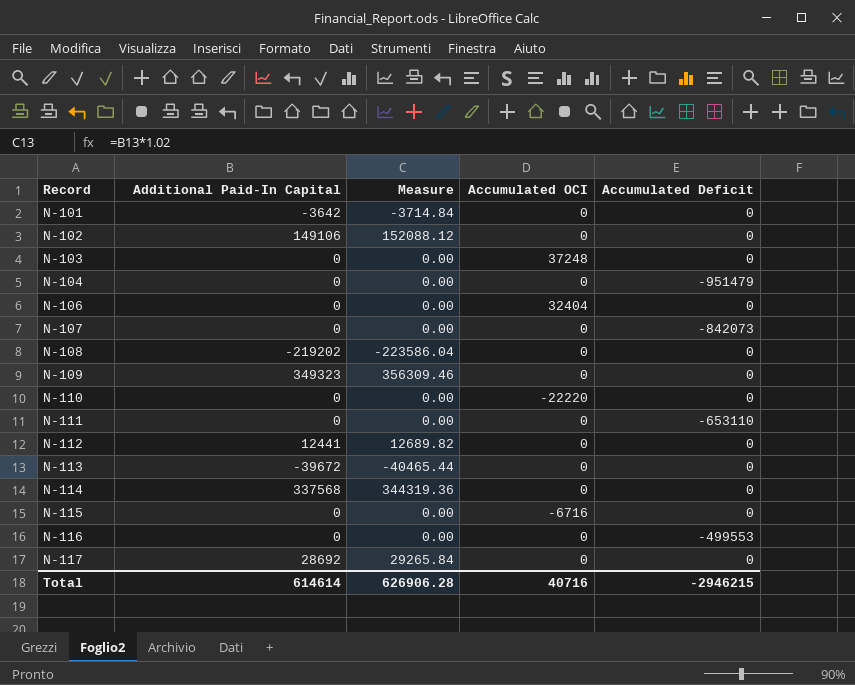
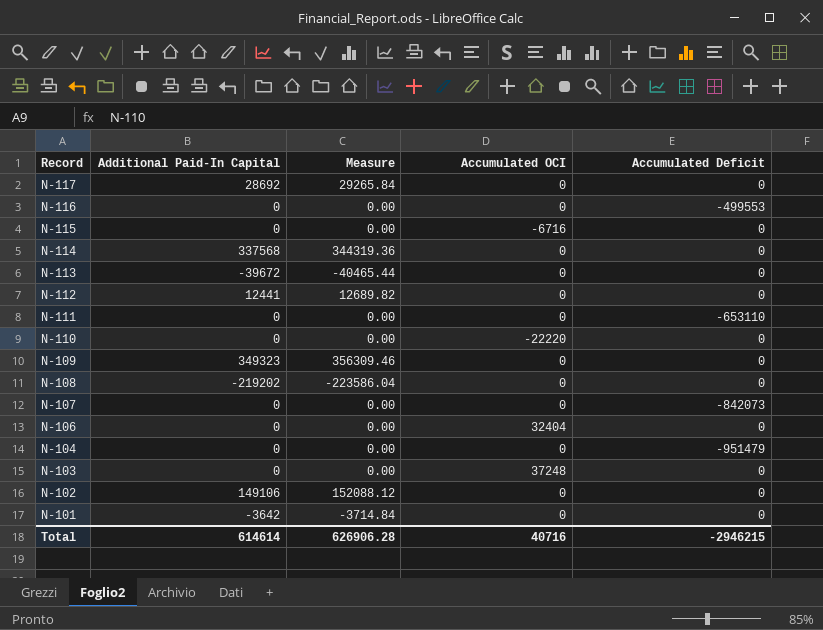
row order: Record ascending -> Record descending

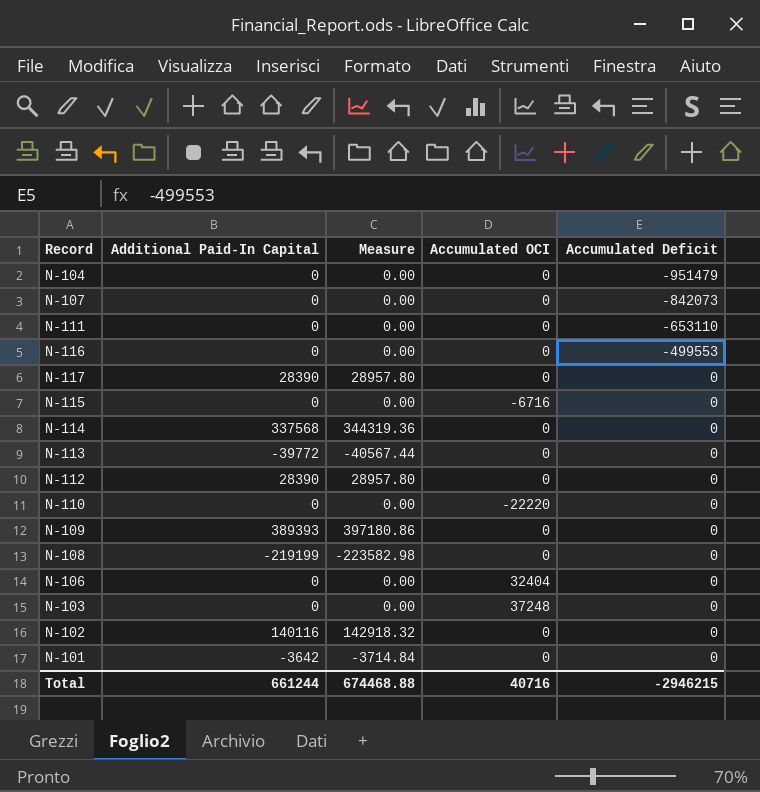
row order: Record descending -> Accumulated Deficit ascending
N-117 | Additional Paid-In Capital: 28692 -> 28390
N-117 | Measure: 29265.84 -> 28957.80
N-113 | Additional Paid-In Capital: -39672 -> -39772
N-113 | Measure: -40465.44 -> -40567.44
N-112 | Additional Paid-In Capital: 12441 -> 28390
N-112 | Measure: 12689.82 -> 28957.80
N-109 | Additional Paid-In Capital: 349323 -> 389393
N-109 | Measure: 356309.46 -> 397180.86
N-108 | Additional Paid-In Capital: -219202 -> -219199
N-108 | Measure: -223586.04 -> -223582.98
N-102 | Additional Paid-In Capital: 149106 -> 140116
N-102 | Measure: 152088.12 -> 142918.32
Total | Additional Paid-In Capital: 614614 -> 661244
Total | Measure: 626906.28 -> 674468.88

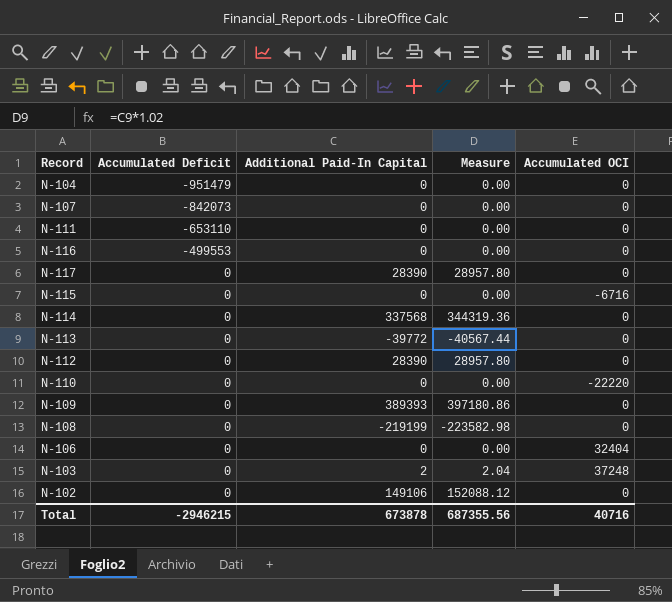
column Accumulated Deficit | position: 5 -> 2
row N-101: -3642 | -3714.84 | 0 | 0 -> none
N-103 | Additional Paid-In Capital: 0 -> 2
N-103 | Measure: 0.00 -> 2.04
N-102 | Additional Paid-In Capital: 140116 -> 149106
N-102 | Measure: 142918.32 -> 152088.12
Total | Additional Paid-In Capital: 661244 -> 673878
Total | Measure: 674468.88 -> 687355.56

